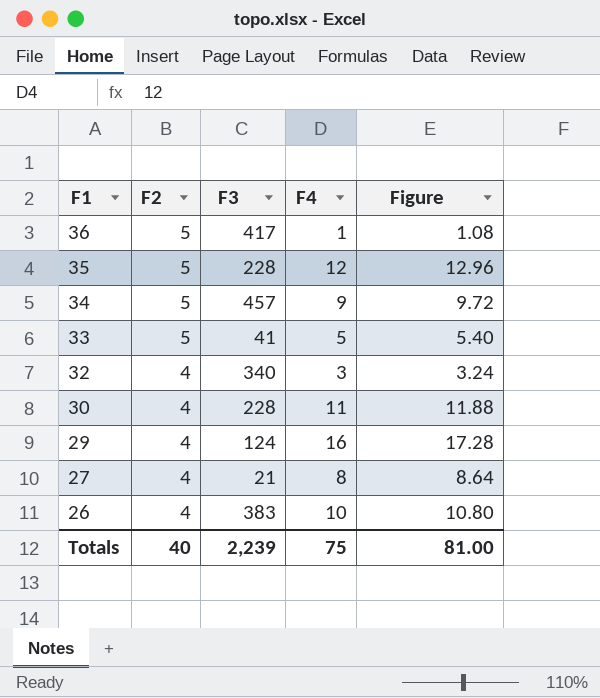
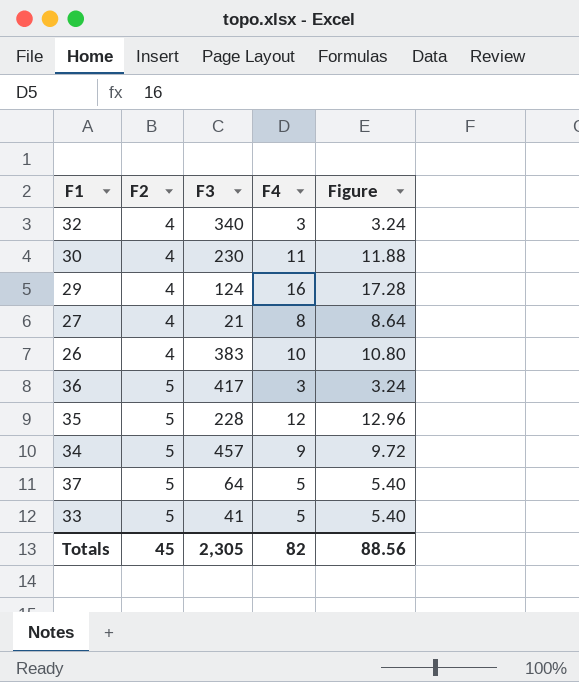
row order: F1 descending -> F2 ascending
30 | F3: 228 -> 230
36 | F4: 1 -> 3
36 | Figure: 1.08 -> 3.24
row 37: none -> 5 | 64 | 5 | 5.40
Totals | F2: 40 -> 45
Totals | F3: 2,239 -> 2,305
Totals | F4: 75 -> 82
Totals | Figure: 81.00 -> 88.56

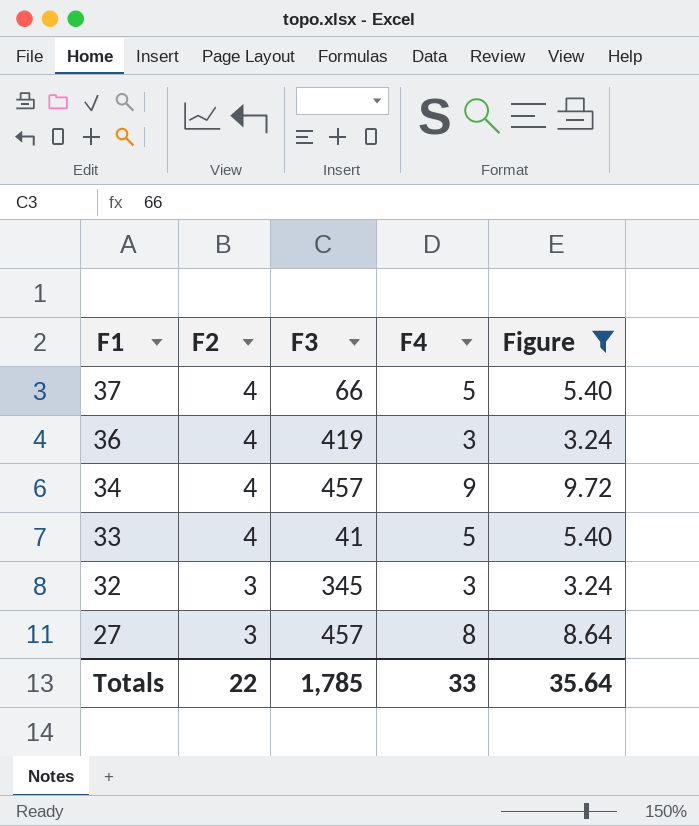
filter: none -> Figure <= 9.72
row order: F2 ascending -> F1 descending
37 | F2: 5 -> 4
37 | F3: 64 -> 66
36 | F2: 5 -> 4
36 | F3: 417 -> 419
34 | F2: 5 -> 4
33 | F2: 5 -> 4
32 | F2: 4 -> 3
32 | F3: 340 -> 345
27 | F2: 4 -> 3
27 | F3: 21 -> 457
Totals | F2: 45 -> 22
Totals | F3: 2,305 -> 1,785
Totals | F4: 82 -> 33
Totals | Figure: 88.56 -> 35.64

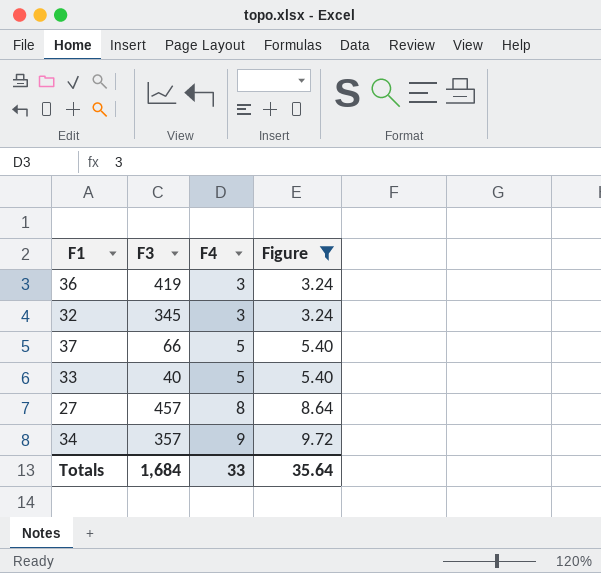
row order: F1 descending -> F4 ascending
column F2 | position: 2 -> none
33 | F3: 41 -> 40
34 | F3: 457 -> 357
Totals | F3: 1,785 -> 1,684

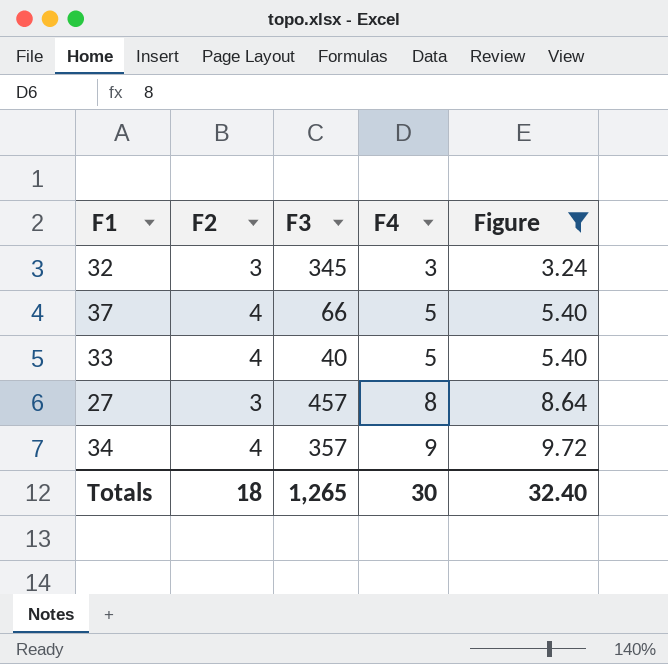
column F2 | position: none -> 2
row 36: 419 | 3 | 3.24 -> none
Totals | F3: 1,684 -> 1,265
Totals | F4: 33 -> 30
Totals | Figure: 35.64 -> 32.40

